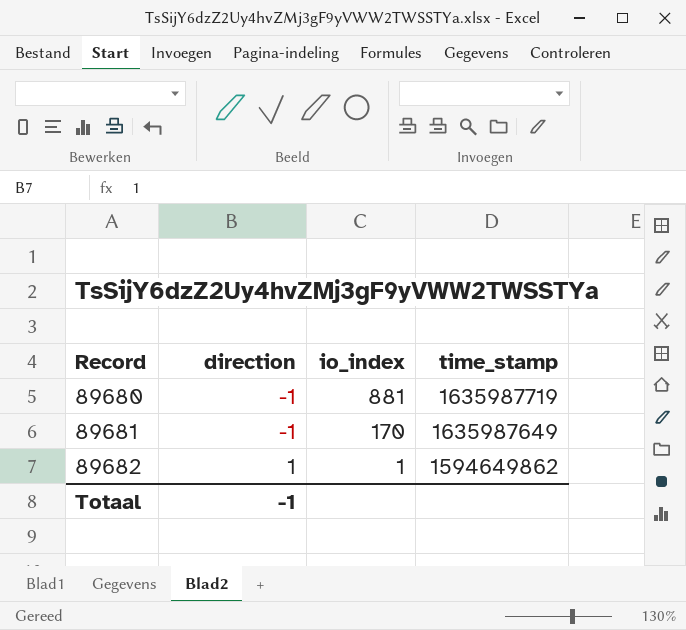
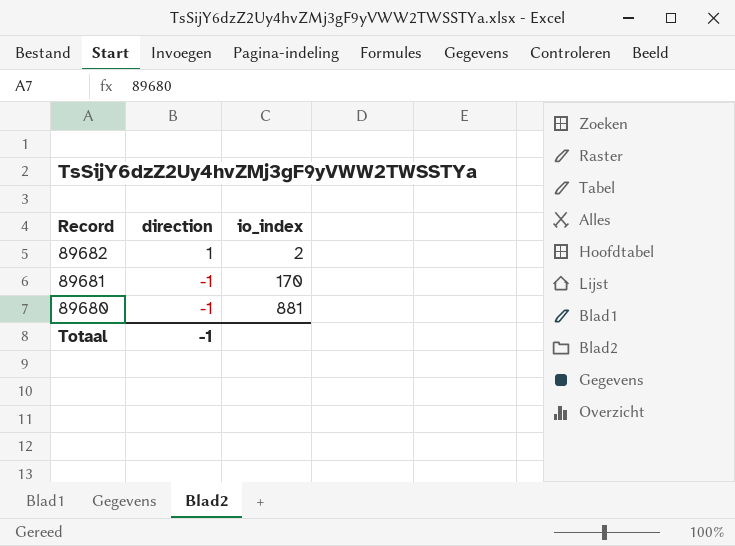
row order: Record ascending -> Record descending
column time_stamp | position: 4 -> none
89682 | io_index: 1 -> 2

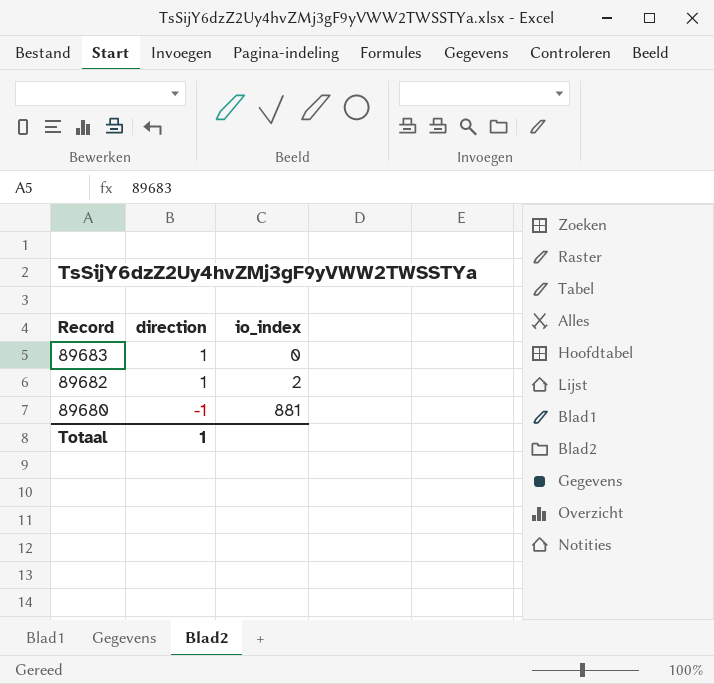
row 89681: -1 | 170 -> none
row 89683: none -> 1 | 0
Totaal | direction: -1 -> 1

